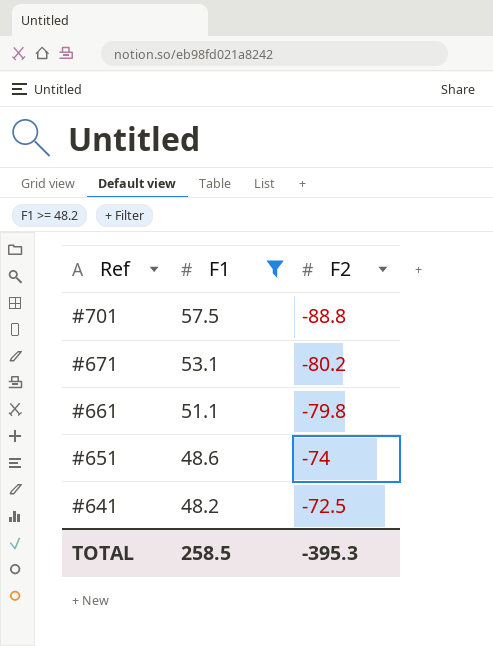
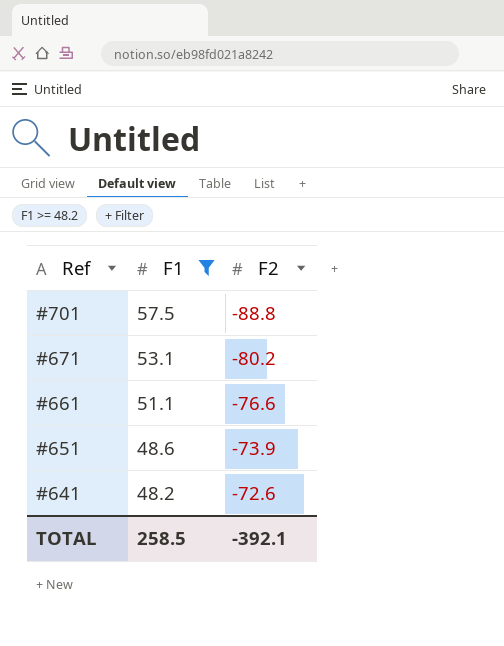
#661 | F2: -79.8 -> -76.6
#651 | F2: -74 -> -73.9
#641 | F2: -72.5 -> -72.6
TOTAL | F2: -395.3 -> -392.1

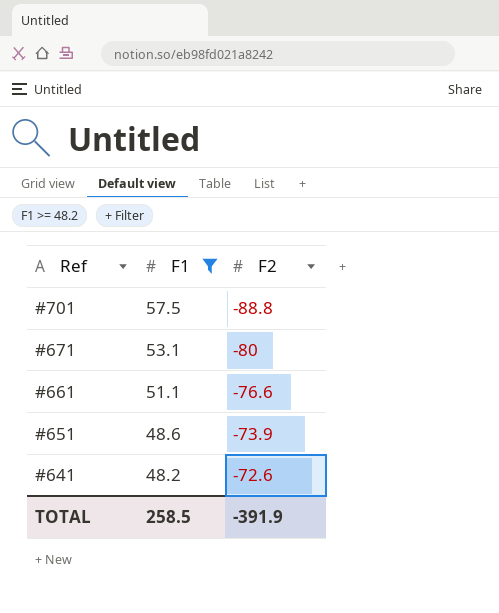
#671 | F2: -80.2 -> -80
TOTAL | F2: -392.1 -> -391.9

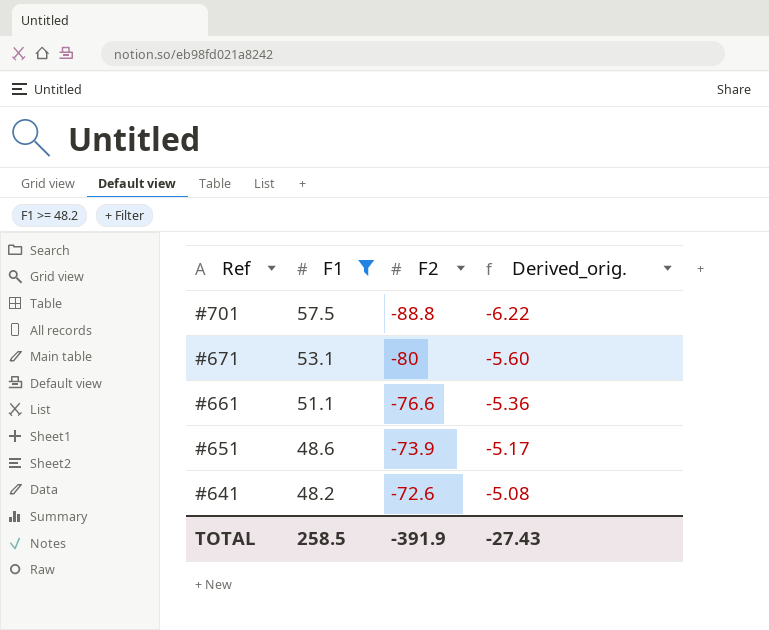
column Derived_orig. | formula: none -> [F2] * 0.07

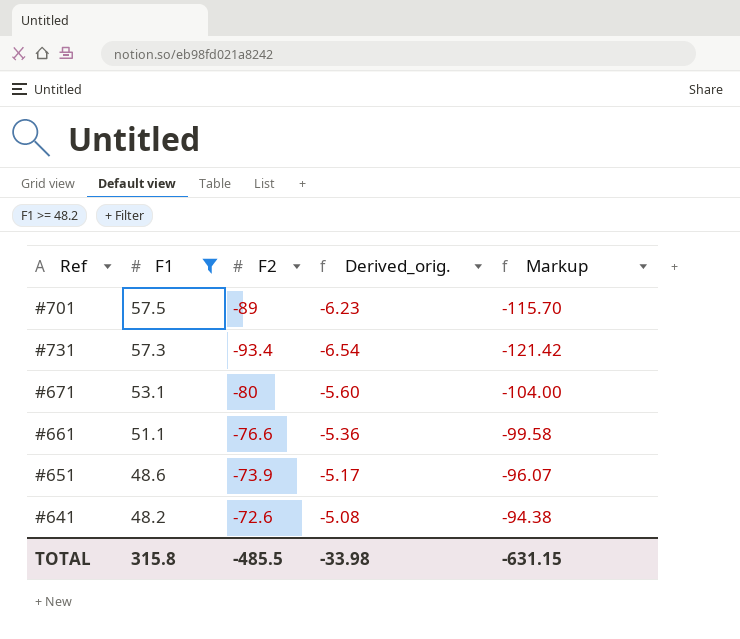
column Markup | formula: none -> [F2] * 1.3
#701 | F2: -88.8 -> -89
#701 | Derived_orig.: -6.22 -> -6.23
row #731: none -> 57.3 | -93.4 | -6.54 | -121.42
TOTAL | F1: 258.5 -> 315.8
TOTAL | F2: -391.9 -> -485.5
TOTAL | Derived_orig.: -27.43 -> -33.98

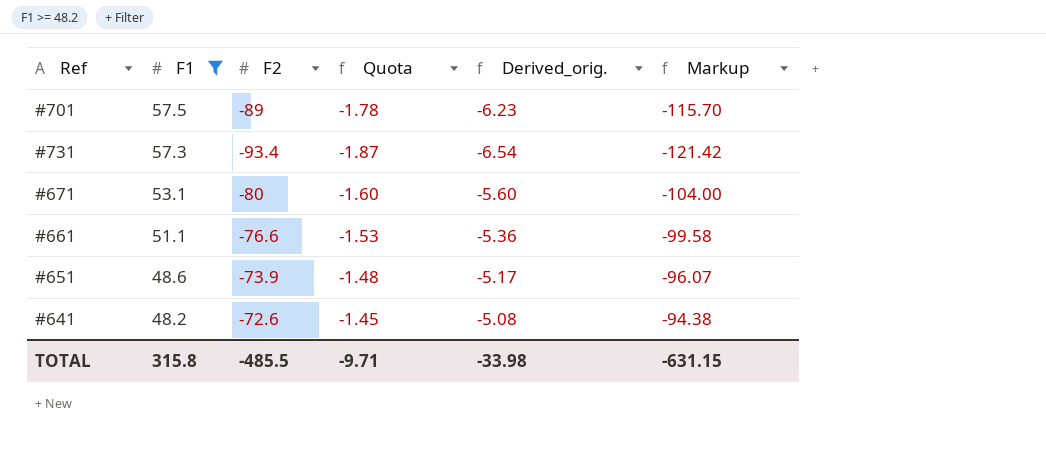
column Quota | formula: none -> [F2] * 0.02

